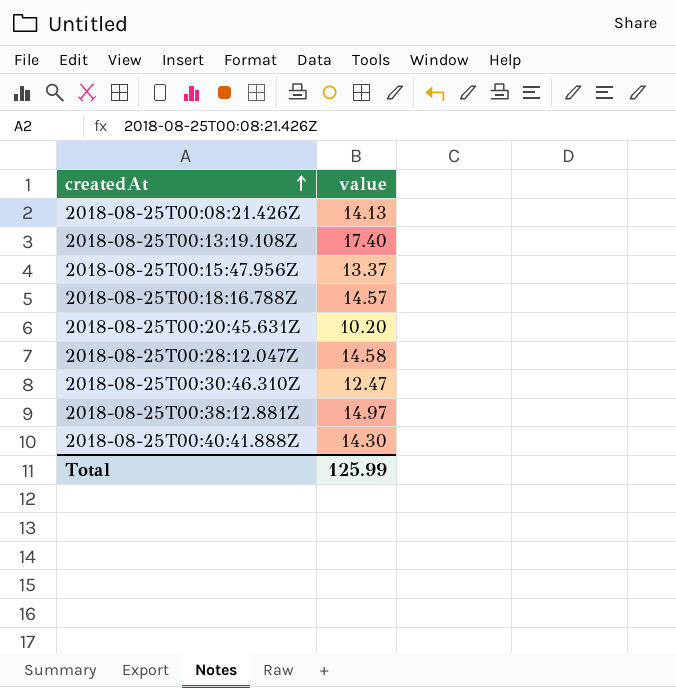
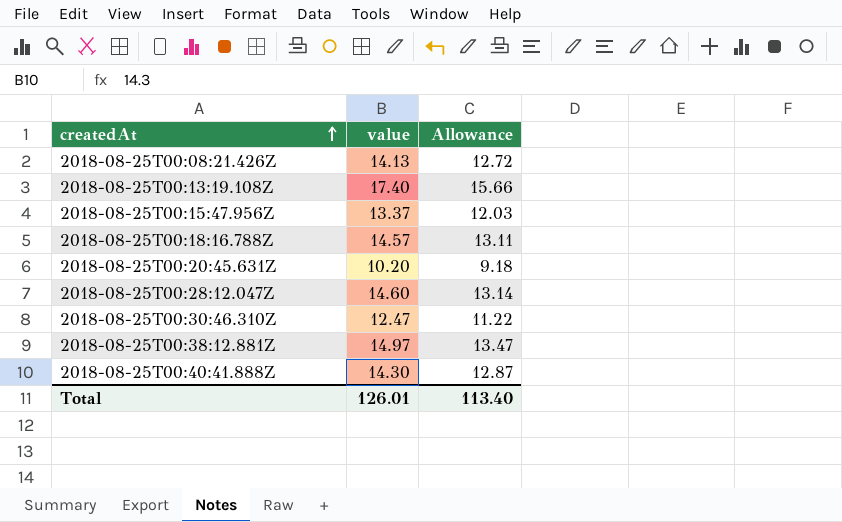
column Allowance | formula: none -> [value] * 0.9
2018-08-25T00:28:12.047Z | value: 14.58 -> 14.60
Total | value: 125.99 -> 126.01

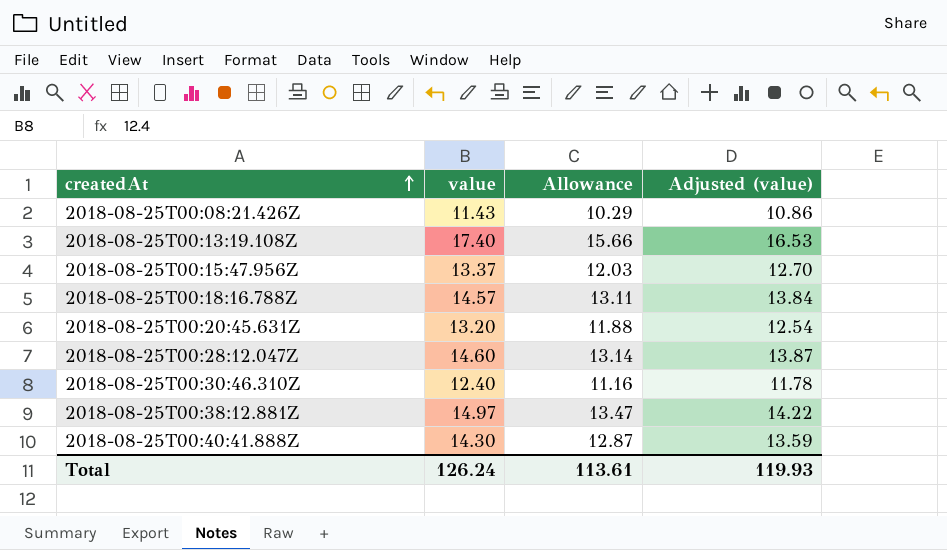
column Adjusted (value) | formula: none -> [value] * 0.95
2018-08-25T00:08:21.426Z | value: 14.13 -> 11.43
2018-08-25T00:08:21.426Z | Allowance: 12.72 -> 10.29
2018-08-25T00:20:45.631Z | value: 10.20 -> 13.20
2018-08-25T00:20:45.631Z | Allowance: 9.18 -> 11.88
2018-08-25T00:30:46.310Z | value: 12.47 -> 12.40
2018-08-25T00:30:46.310Z | Allowance: 11.22 -> 11.16
Total | value: 126.01 -> 126.24
Total | Allowance: 113.40 -> 113.61

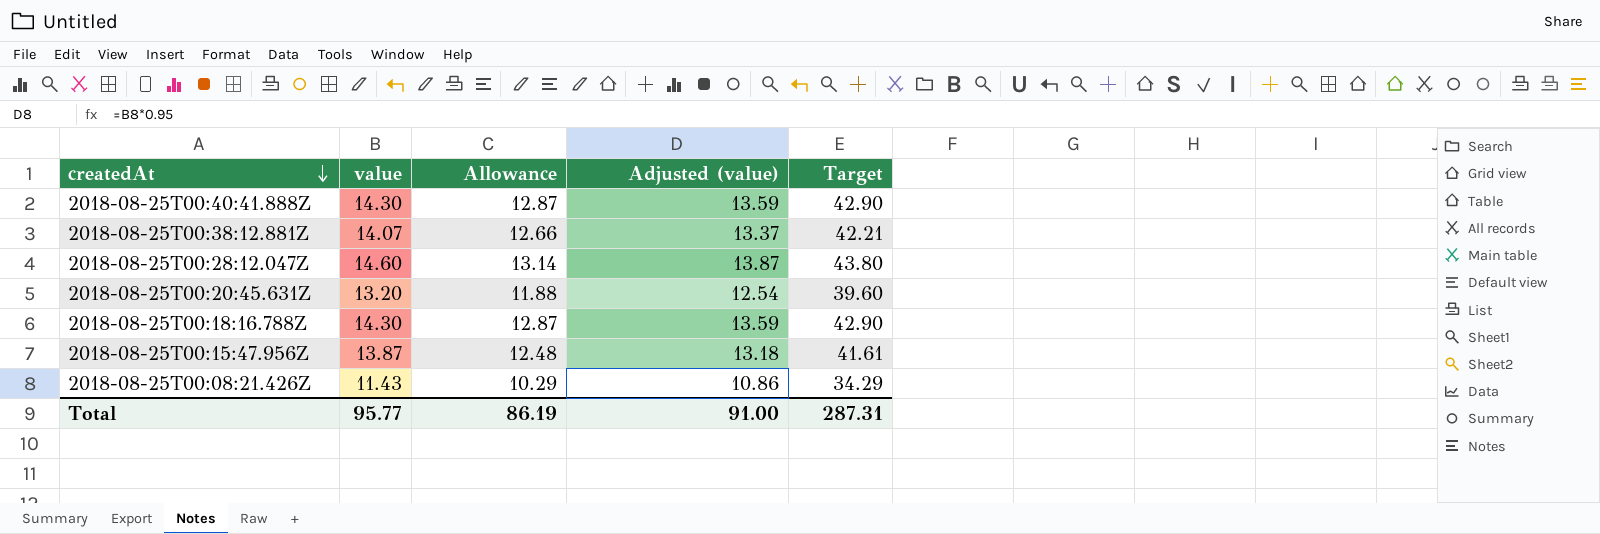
row order: createdAt ascending -> createdAt descending
column Target | formula: none -> [value] * 3
row 2018-08-25T00:13:19.108Z: 17.40 | 15.66 | 16.53 -> none
row 2018-08-25T00:30:46.310Z: 12.40 | 11.16 | 11.78 -> none
2018-08-25T00:38:12.881Z | value: 14.97 -> 14.07
2018-08-25T00:38:12.881Z | Allowance: 13.47 -> 12.66
2018-08-25T00:38:12.881Z | Adjusted (value): 14.22 -> 13.37
2018-08-25T00:18:16.788Z | value: 14.57 -> 14.30
2018-08-25T00:18:16.788Z | Allowance: 13.11 -> 12.87
2018-08-25T00:18:16.788Z | Adjusted (value): 13.84 -> 13.59
2018-08-25T00:15:47.956Z | value: 13.37 -> 13.87
2018-08-25T00:15:47.956Z | Allowance: 12.03 -> 12.48
2018-08-25T00:15:47.956Z | Adjusted (value): 12.70 -> 13.18
Total | value: 126.24 -> 95.77
Total | Allowance: 113.61 -> 86.19
Total | Adjusted (value): 119.93 -> 91.00

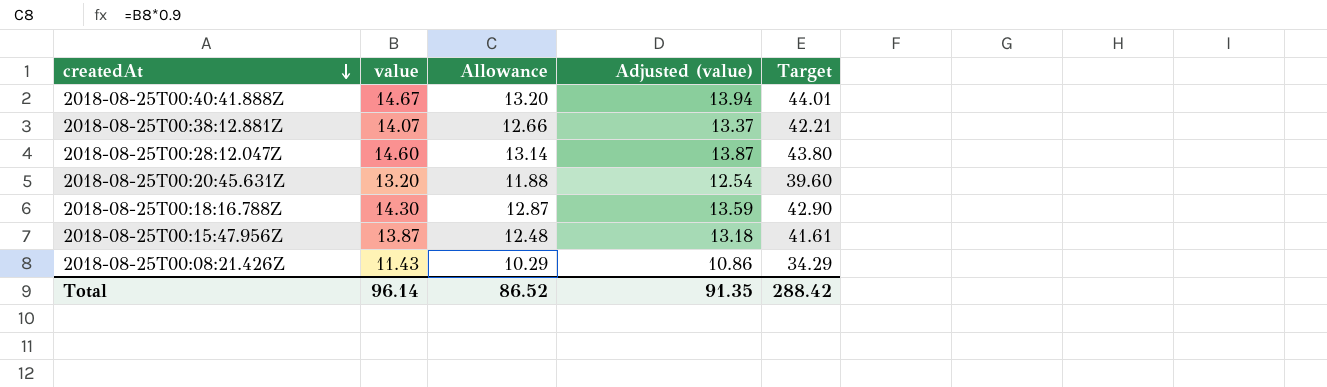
2018-08-25T00:40:41.888Z | value: 14.30 -> 14.67
2018-08-25T00:40:41.888Z | Allowance: 12.87 -> 13.20
2018-08-25T00:40:41.888Z | Adjusted (value): 13.59 -> 13.94
2018-08-25T00:40:41.888Z | Target: 42.90 -> 44.01
Total | value: 95.77 -> 96.14
Total | Allowance: 86.19 -> 86.52
Total | Adjusted (value): 91.00 -> 91.35
Total | Target: 287.31 -> 288.42

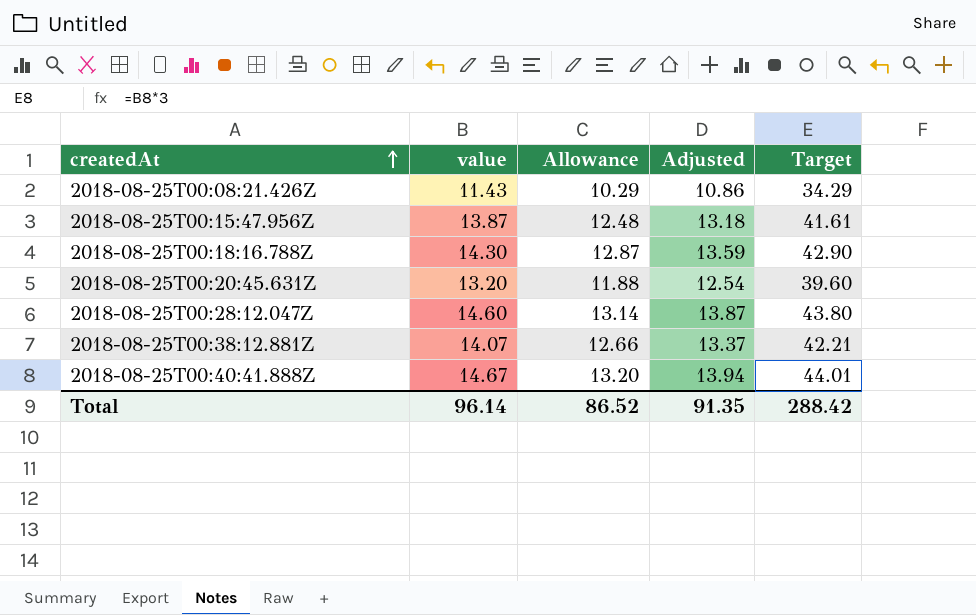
row order: createdAt descending -> createdAt ascending
column name: Adjusted (value) -> Adjusted

